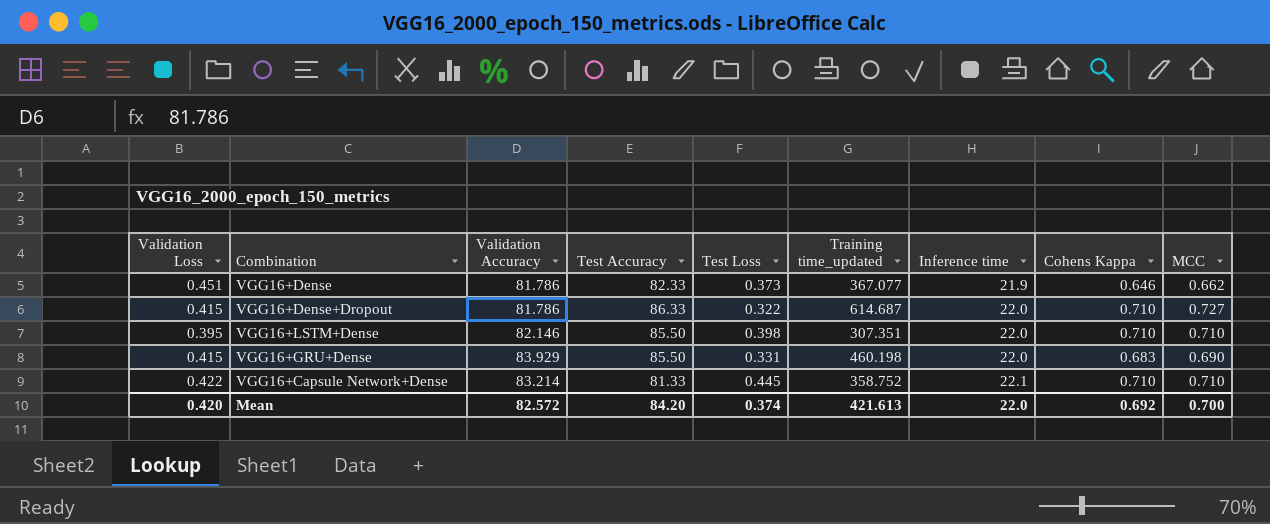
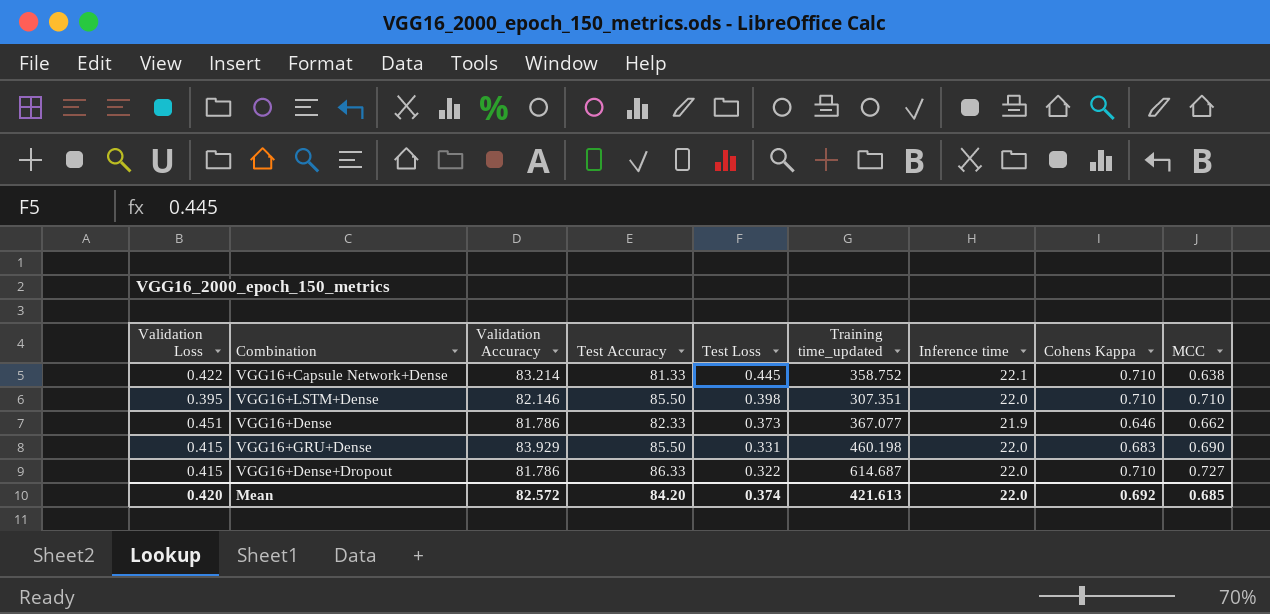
row order: Inference time ascending -> Test Loss descending
VGG16+Capsule Network+Dense | MCC: 0.710 -> 0.638
Mean | MCC: 0.700 -> 0.685

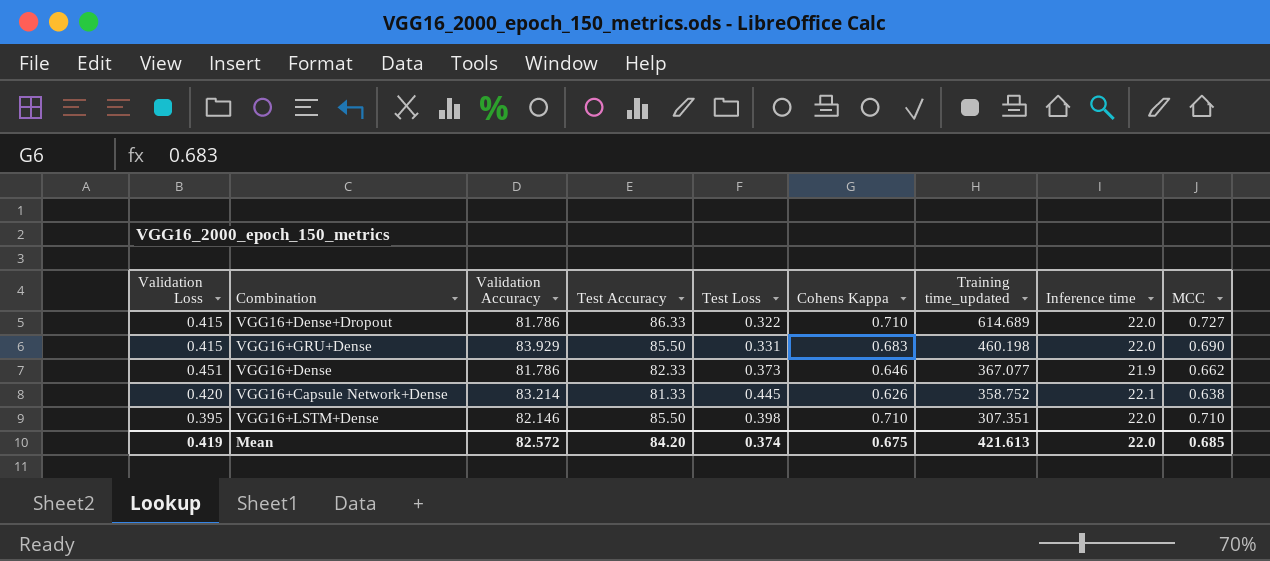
row order: Test Loss descending -> Training time_updated descending
column Cohens Kappa | position: 8 -> 6
VGG16+Dense+Dropout | Training time_updated: 614.687 -> 614.689
VGG16+Capsule Network+Dense | Validation Loss: 0.422 -> 0.420
VGG16+Capsule Network+Dense | Cohens Kappa: 0.710 -> 0.626
Mean | Validation Loss: 0.420 -> 0.419
Mean | Cohens Kappa: 0.692 -> 0.675

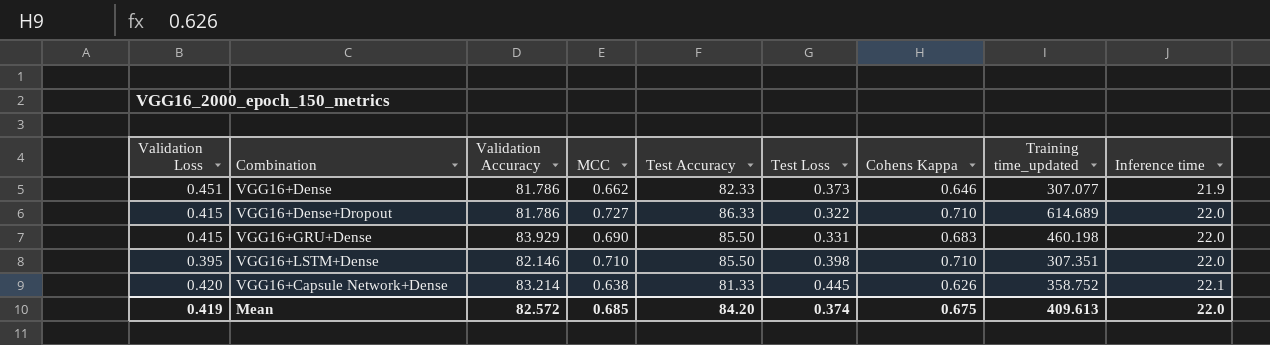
row order: Training time_updated descending -> Inference time ascending
column MCC | position: 9 -> 4
VGG16+Dense | Training time_updated: 367.077 -> 307.077
Mean | Training time_updated: 421.613 -> 409.613

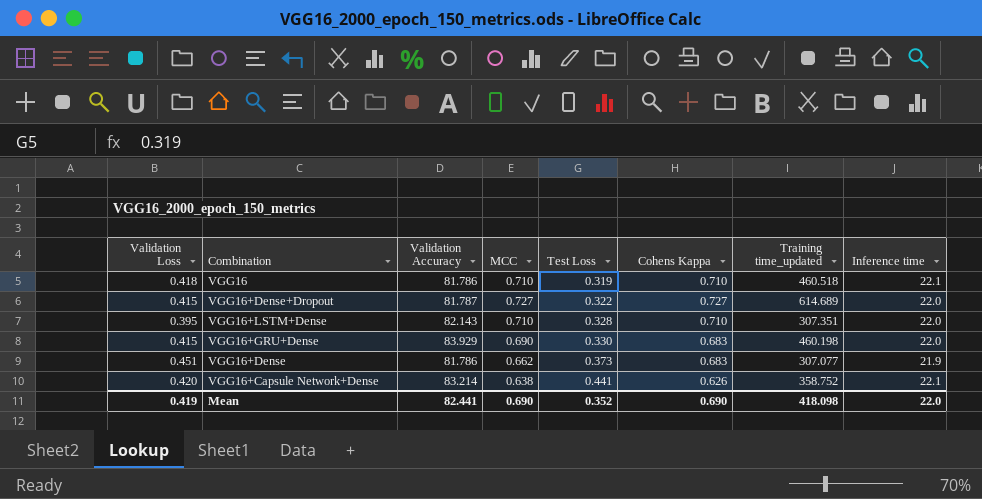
row order: Inference time ascending -> Test Loss ascending
column Test Accuracy | position: 5 -> none
row VGG16: none -> 0.418 | 81.786 | 0.710 | 0.319 | 0.710 | 460.518 | 22.1
VGG16+Dense+Dropout | Validation Accuracy: 81.786 -> 81.787
VGG16+Dense+Dropout | Cohens Kappa: 0.710 -> 0.727
VGG16+LSTM+Dense | Validation Accuracy: 82.146 -> 82.143
VGG16+LSTM+Dense | Test Loss: 0.398 -> 0.328
VGG16+GRU+Dense | Test Loss: 0.331 -> 0.330
VGG16+Dense | Cohens Kappa: 0.646 -> 0.683
VGG16+Capsule Network+Dense | Test Loss: 0.445 -> 0.441
Mean | Validation Accuracy: 82.572 -> 82.441
Mean | MCC: 0.685 -> 0.690
Mean | Test Loss: 0.374 -> 0.352
Mean | Cohens Kappa: 0.675 -> 0.690
Mean | Training time_updated: 409.613 -> 418.098

